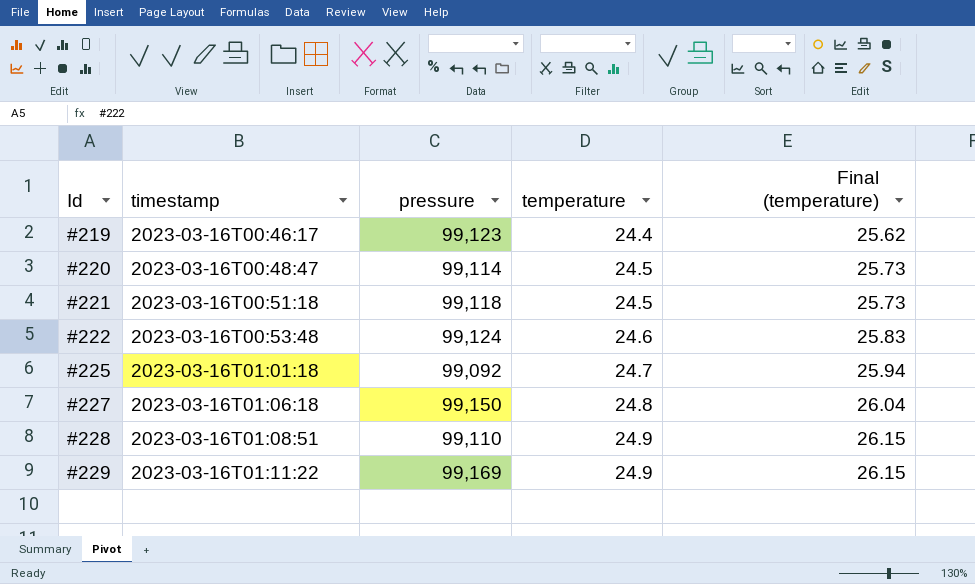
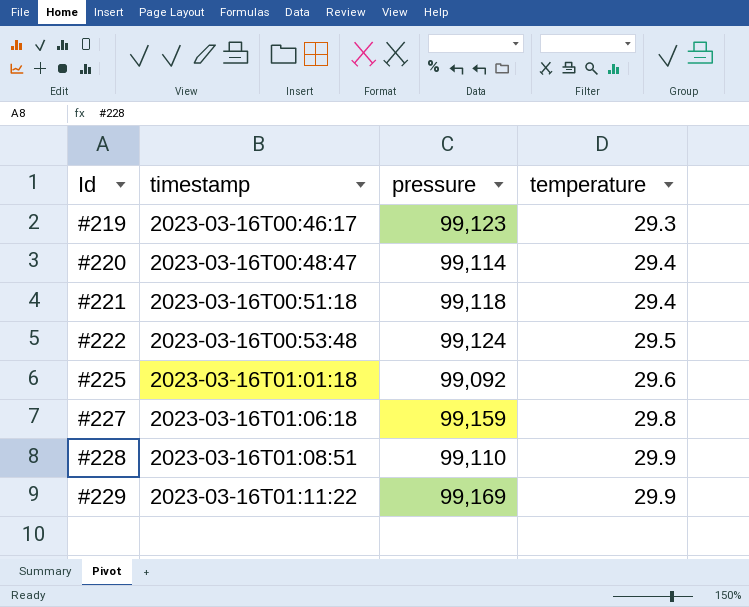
column Final (temperature) | formula: [temperature] * 1.05 -> none
#219 | temperature: 24.4 -> 29.3
#220 | temperature: 24.5 -> 29.4
#221 | temperature: 24.5 -> 29.4
#222 | temperature: 24.6 -> 29.5
#225 | temperature: 24.7 -> 29.6
#227 | pressure: 99,150 -> 99,159
#227 | temperature: 24.8 -> 29.8
#228 | temperature: 24.9 -> 29.9
#229 | temperature: 24.9 -> 29.9

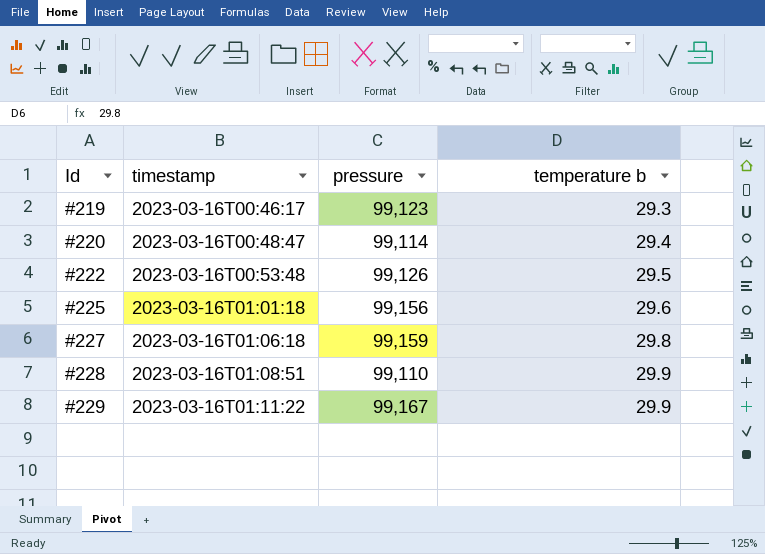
column name: temperature -> temperature b
row #221: 2023-03-16T00:51:18 | 99,118 | 29.4 -> none
#222 | pressure: 99,124 -> 99,126
#225 | pressure: 99,092 -> 99,156
#229 | pressure: 99,169 -> 99,167

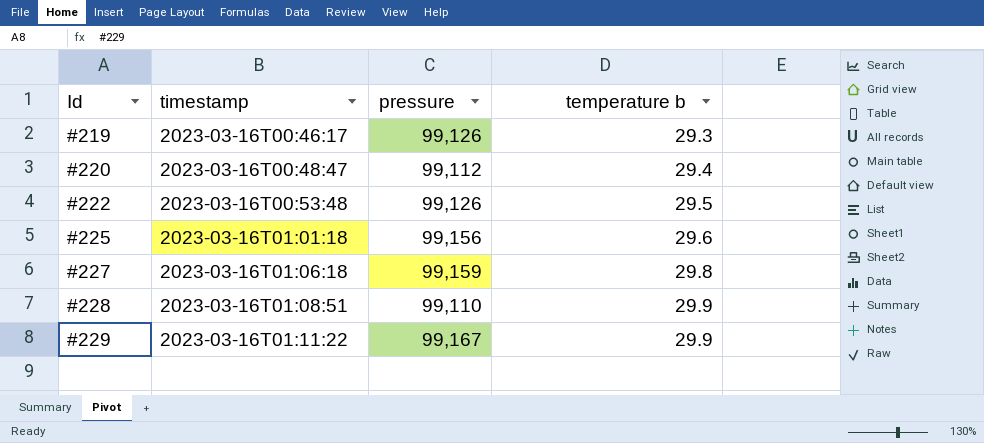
#219 | pressure: 99,123 -> 99,126
#220 | pressure: 99,114 -> 99,112

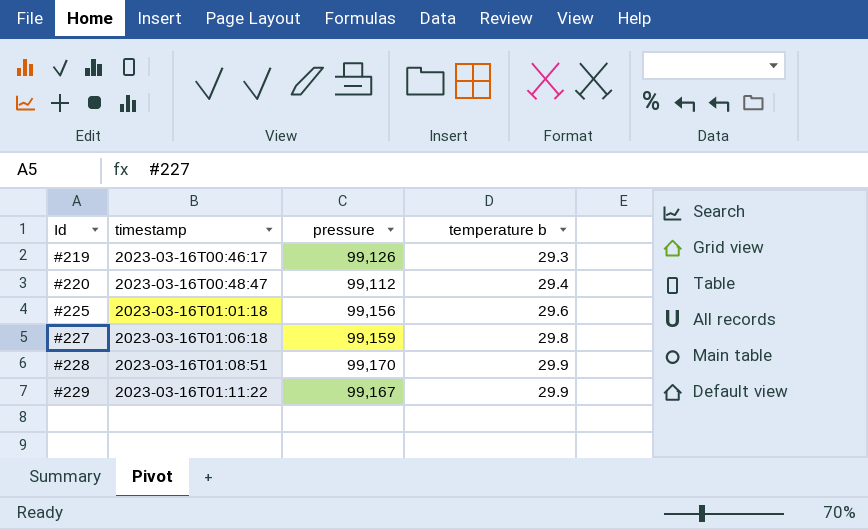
row #222: 2023-03-16T00:53:48 | 99,126 | 29.5 -> none
#228 | pressure: 99,110 -> 99,170

